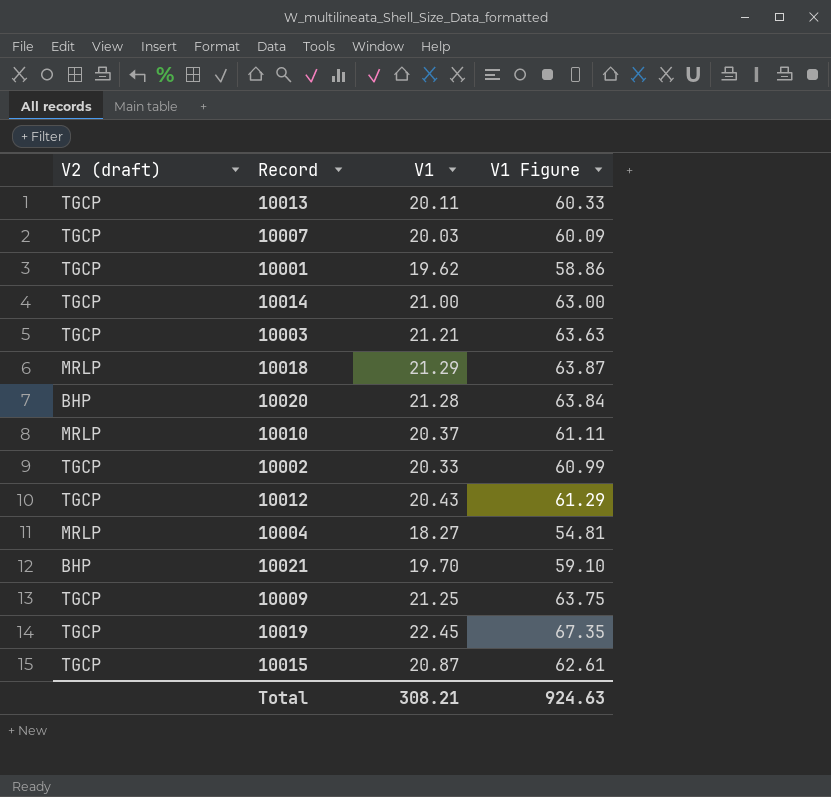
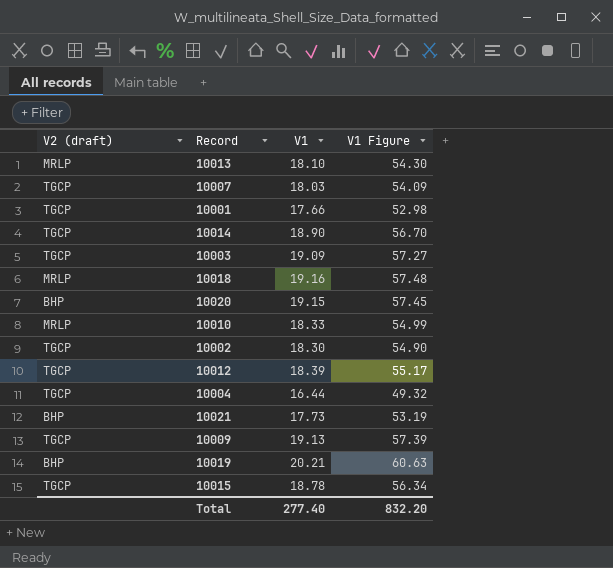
10013 | V2 (draft): TGCP -> MRLP
10013 | V1: 20.11 -> 18.10
10013 | V1 Figure: 60.33 -> 54.30
10007 | V1: 20.03 -> 18.03
10007 | V1 Figure: 60.09 -> 54.09
10001 | V1: 19.62 -> 17.66
10001 | V1 Figure: 58.86 -> 52.98
10014 | V1: 21.00 -> 18.90
10014 | V1 Figure: 63.00 -> 56.70
10003 | V1: 21.21 -> 19.09
10003 | V1 Figure: 63.63 -> 57.27
10018 | V1: 21.29 -> 19.16
10018 | V1 Figure: 63.87 -> 57.48
10020 | V1: 21.28 -> 19.15
10020 | V1 Figure: 63.84 -> 57.45
10010 | V1: 20.37 -> 18.33
10010 | V1 Figure: 61.11 -> 54.99
10002 | V1: 20.33 -> 18.30
10002 | V1 Figure: 60.99 -> 54.90
10012 | V1: 20.43 -> 18.39
10012 | V1 Figure: 61.29 -> 55.17
10004 | V2 (draft): MRLP -> TGCP
10004 | V1: 18.27 -> 16.44
10004 | V1 Figure: 54.81 -> 49.32
10021 | V1: 19.70 -> 17.73
10021 | V1 Figure: 59.10 -> 53.19
10009 | V1: 21.25 -> 19.13
10009 | V1 Figure: 63.75 -> 57.39
10019 | V2 (draft): TGCP -> BHP
10019 | V1: 22.45 -> 20.21
10019 | V1 Figure: 67.35 -> 60.63
10015 | V1: 20.87 -> 18.78
10015 | V1 Figure: 62.61 -> 56.34
Total | V1: 308.21 -> 277.40
Total | V1 Figure: 924.63 -> 832.20

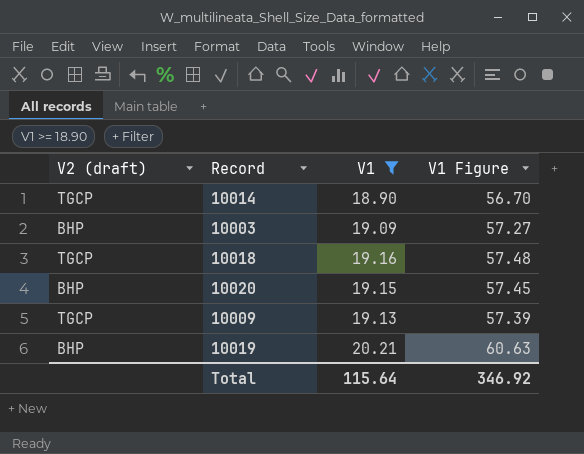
filter: none -> V1 >= 18.90
10003 | V2 (draft): TGCP -> BHP
10018 | V2 (draft): MRLP -> TGCP
Total | V1: 277.40 -> 115.64
Total | V1 Figure: 832.20 -> 346.92

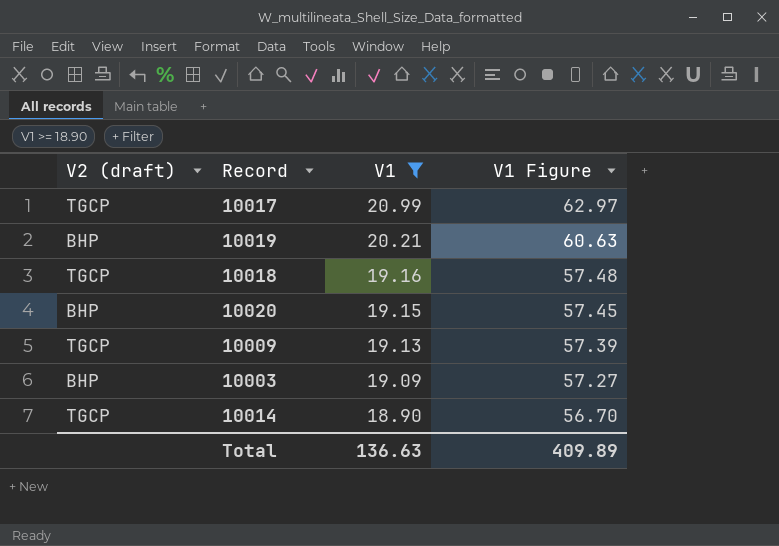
row order: none -> V1 descending
row 10017: none -> TGCP | 20.99 | 62.97
Total | V1: 115.64 -> 136.63
Total | V1 Figure: 346.92 -> 409.89

